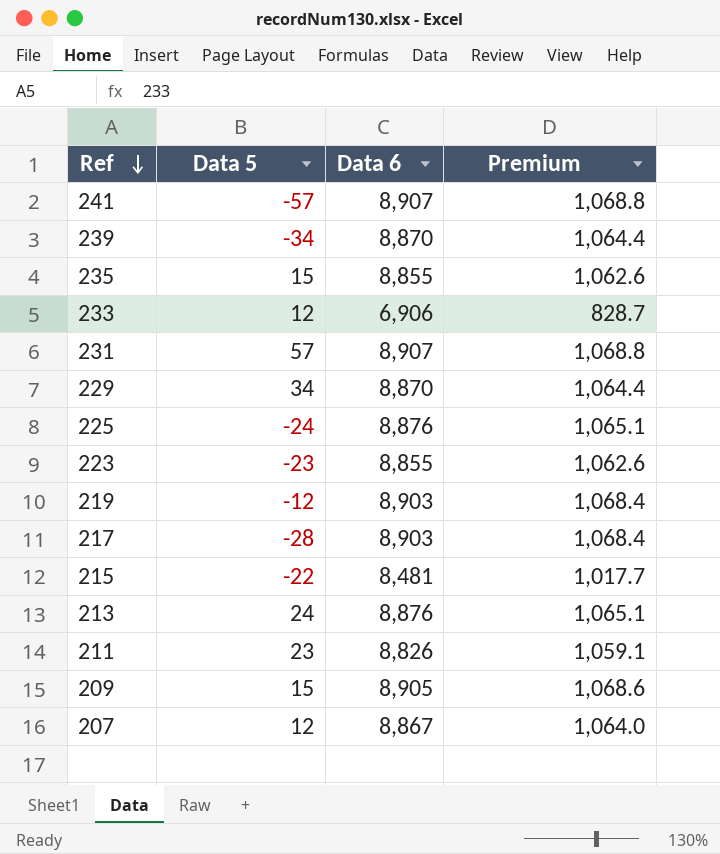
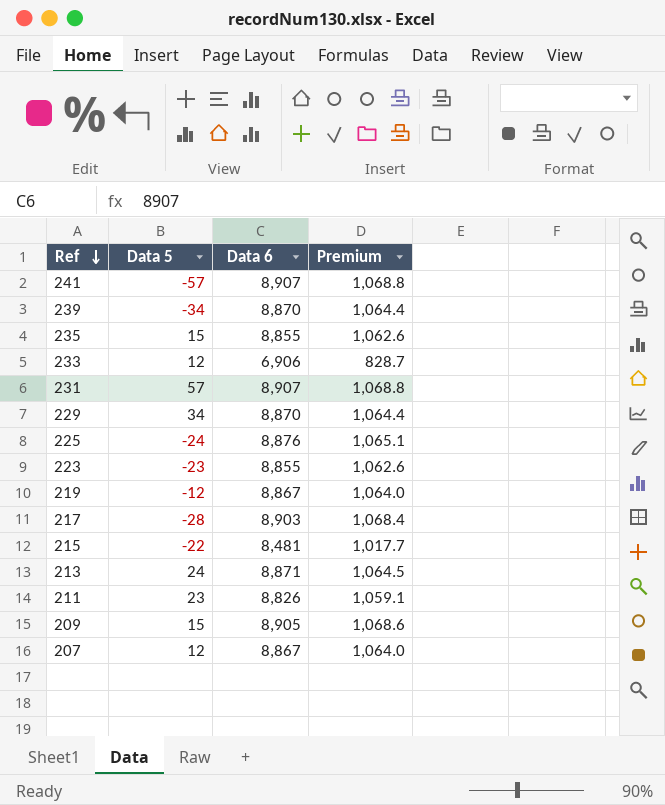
219 | Data 6: 8,903 -> 8,867
219 | Premium: 1,068.4 -> 1,064.0
213 | Data 6: 8,876 -> 8,871
213 | Premium: 1,065.1 -> 1,064.5

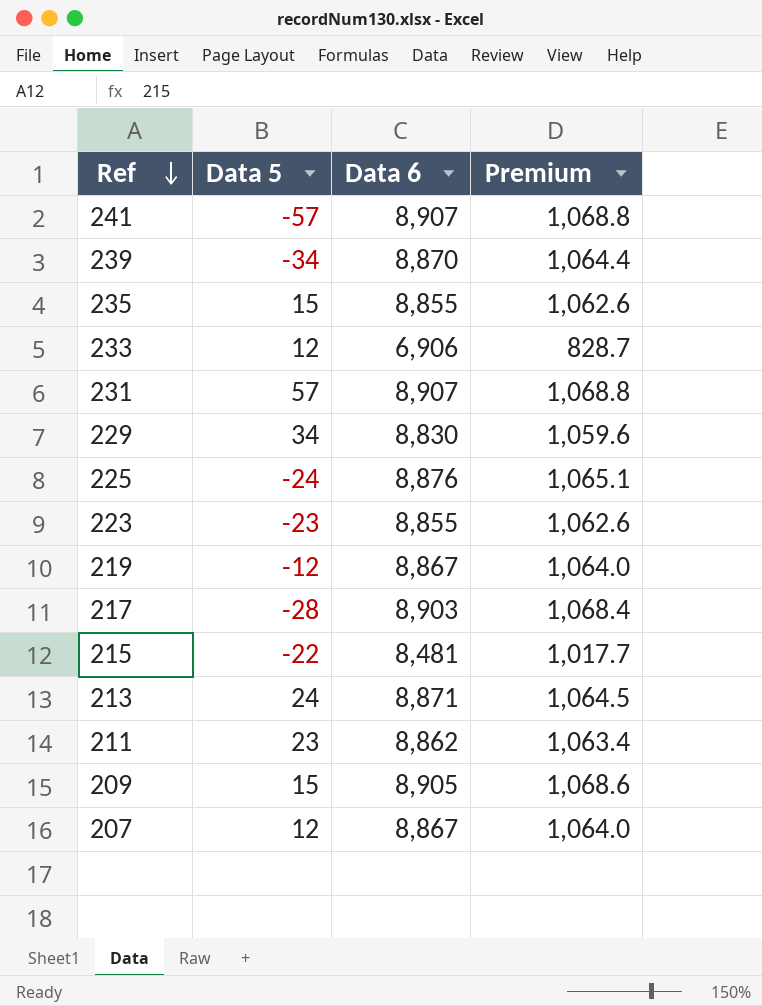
229 | Data 6: 8,870 -> 8,830
229 | Premium: 1,064.4 -> 1,059.6
211 | Data 6: 8,826 -> 8,862
211 | Premium: 1,059.1 -> 1,063.4

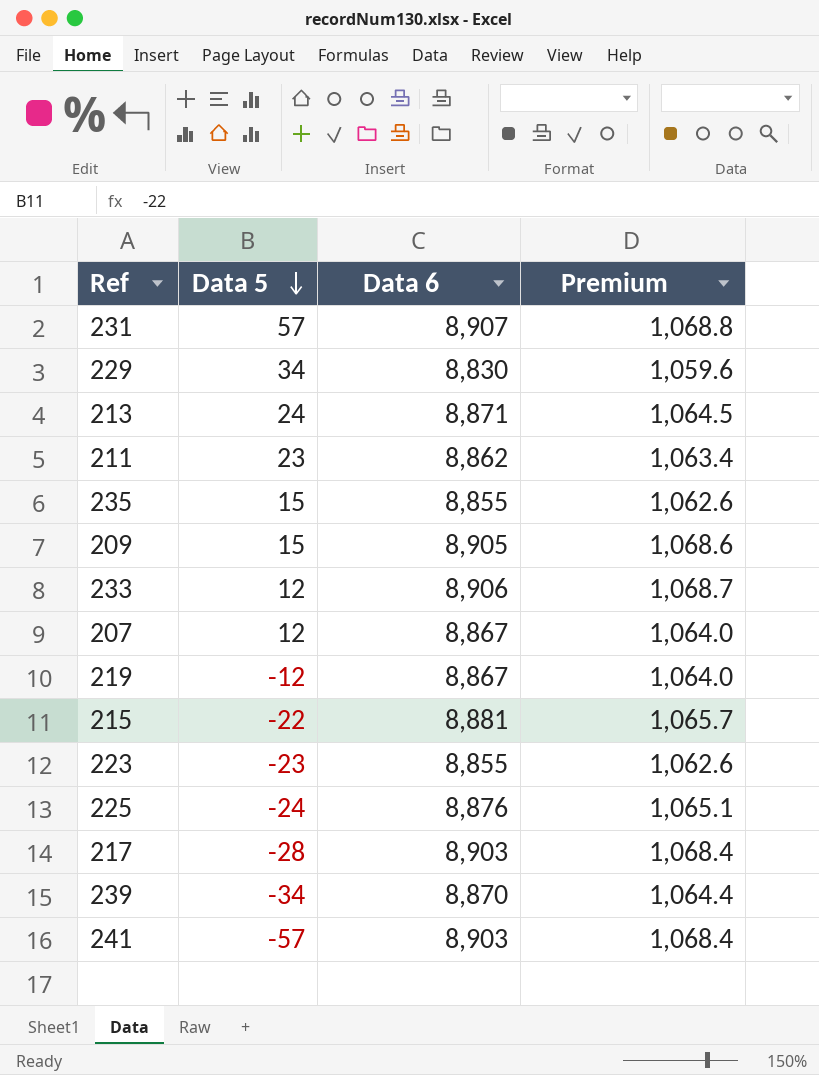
row order: Ref descending -> Data 5 descending
233 | Data 6: 6,906 -> 8,906
233 | Premium: 828.7 -> 1,068.7
215 | Data 6: 8,481 -> 8,881
215 | Premium: 1,017.7 -> 1,065.7
241 | Data 6: 8,907 -> 8,903
241 | Premium: 1,068.8 -> 1,068.4

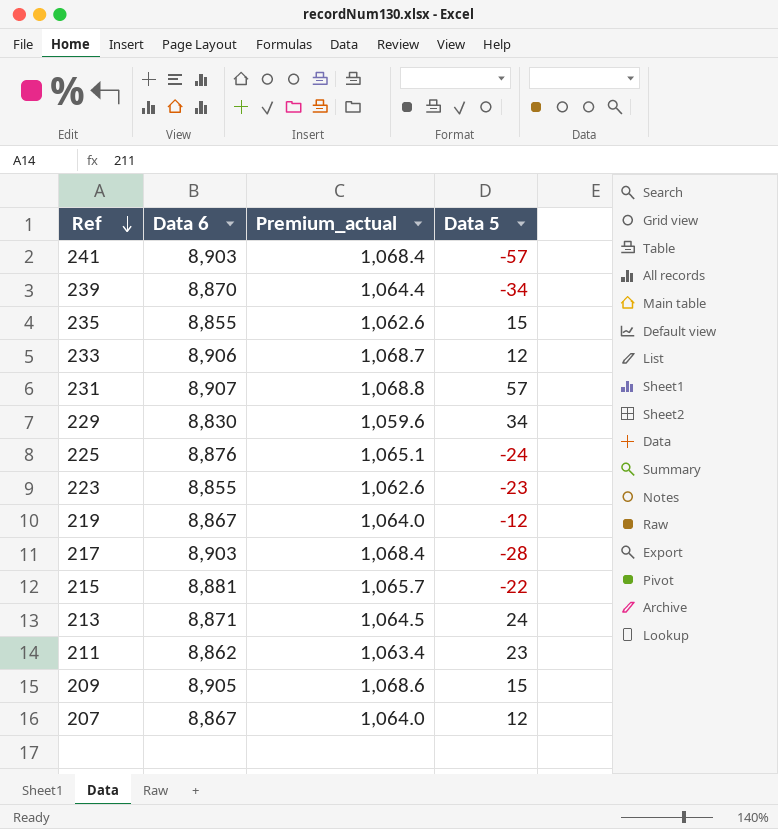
row order: Data 5 descending -> Ref descending
column name: Premium -> Premium_actual
column Data 5 | position: 2 -> 4

